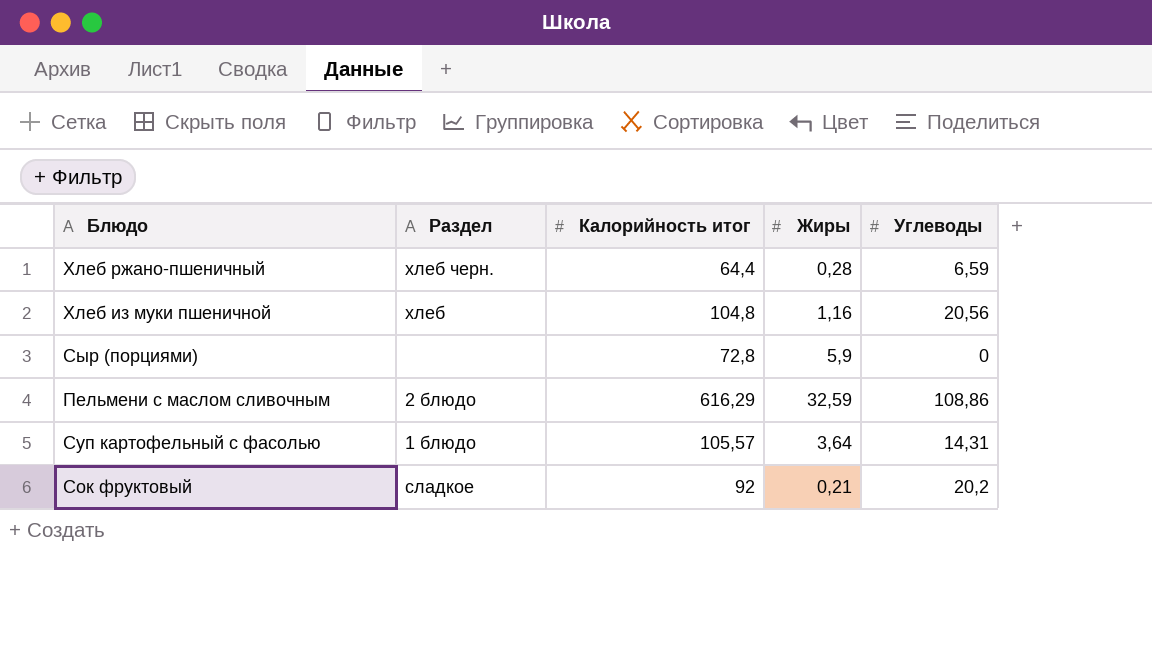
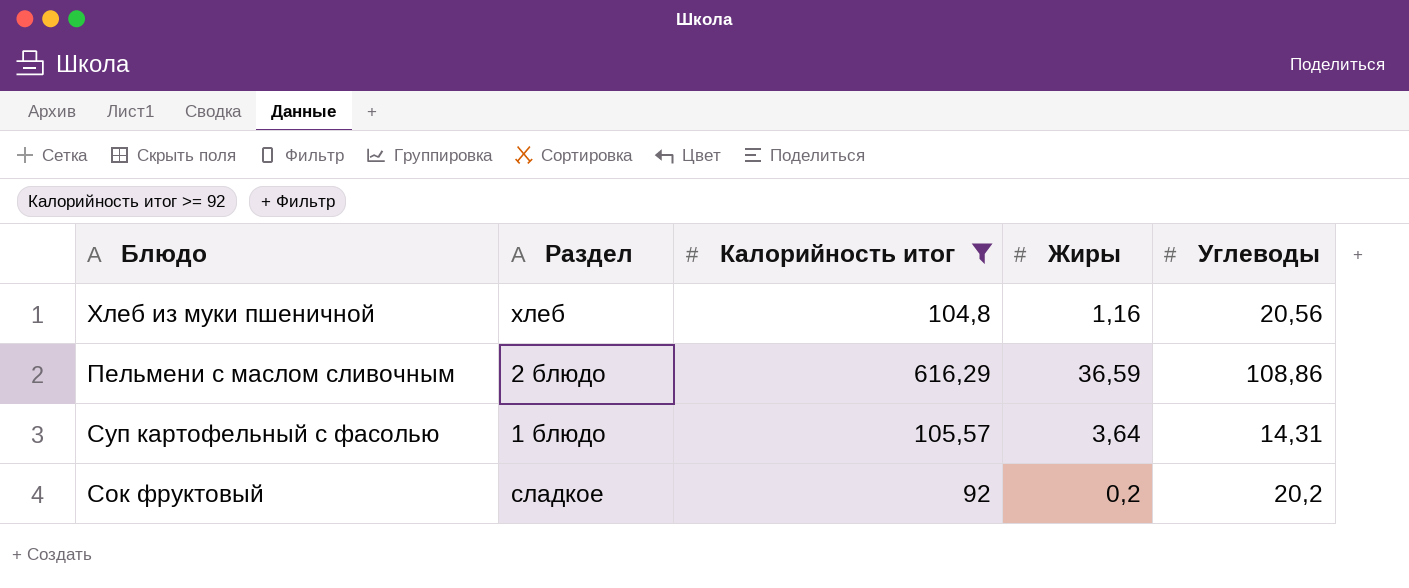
filter: none -> Калорийность итог >= 92
Пельмени с маслом сливочным | Жиры: 32,59 -> 36,59
Сок фруктовый | Жиры: 0,21 -> 0,2

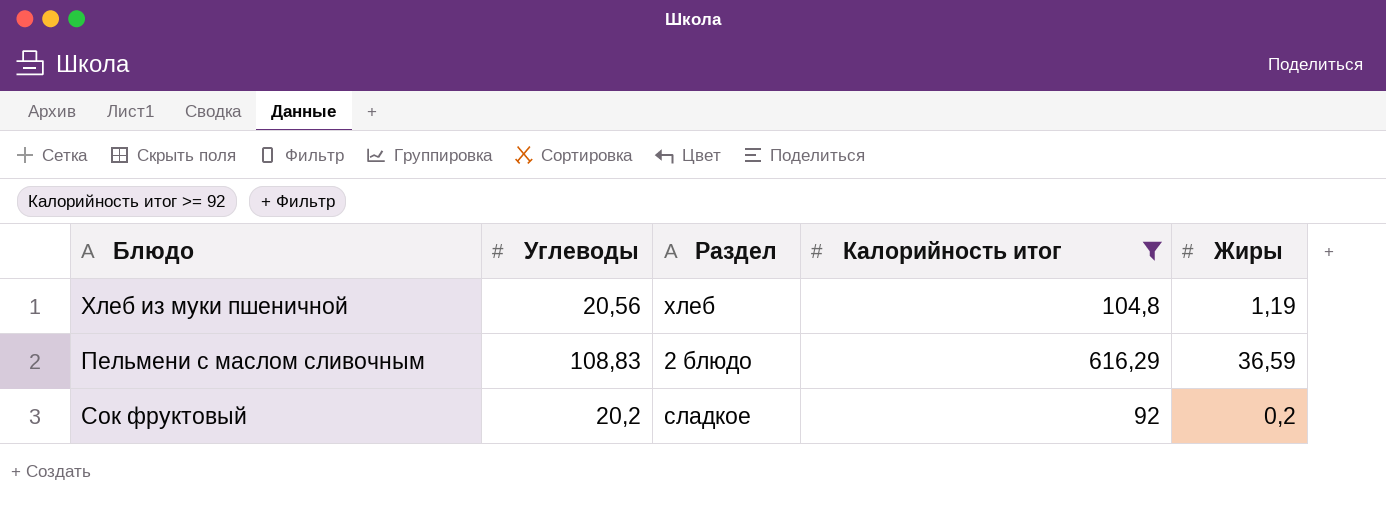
column Углеводы | position: 5 -> 2
row Суп картофельный с фасолью: 1 блюдо | 105,57 | 3,64 | 14,31 -> none
Хлеб из муки пшеничной | Жиры: 1,16 -> 1,19
Пельмени с маслом сливочным | Углеводы: 108,86 -> 108,83

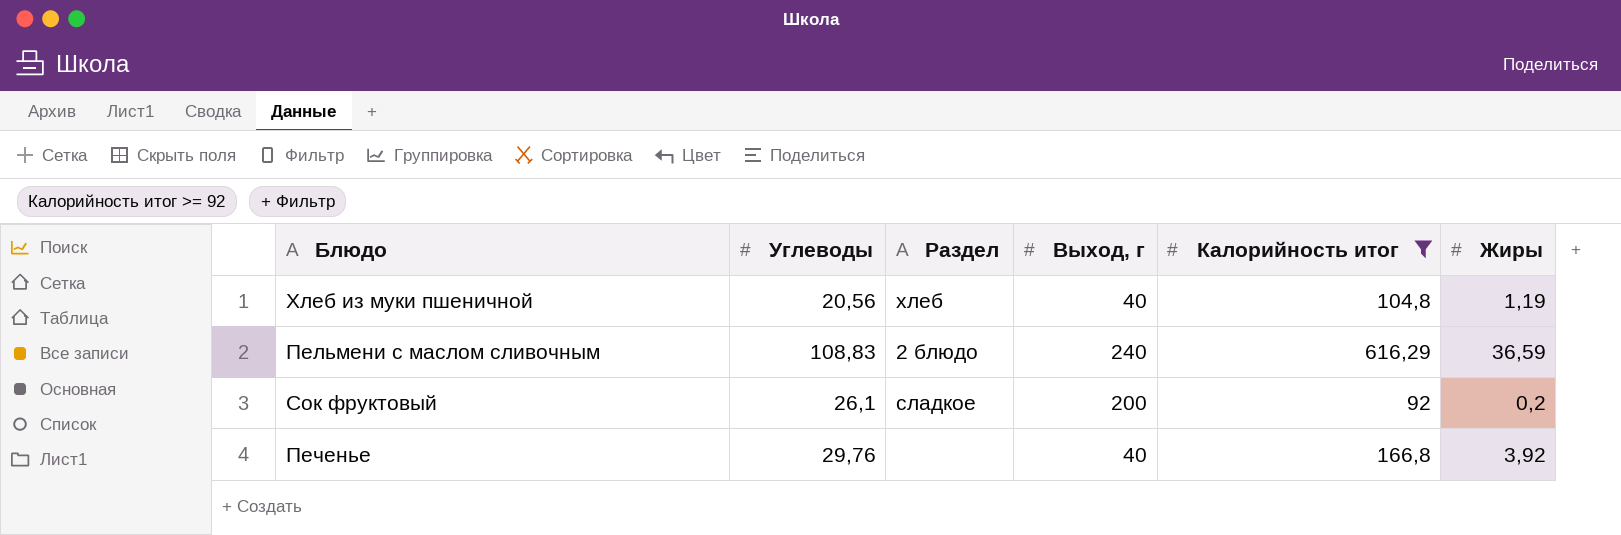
column Выход, г | position: none -> 4
Сок фруктовый | Углеводы: 20,2 -> 26,1
row Печенье: none -> 29,76 | none | 40 | 166,8 | 3,92

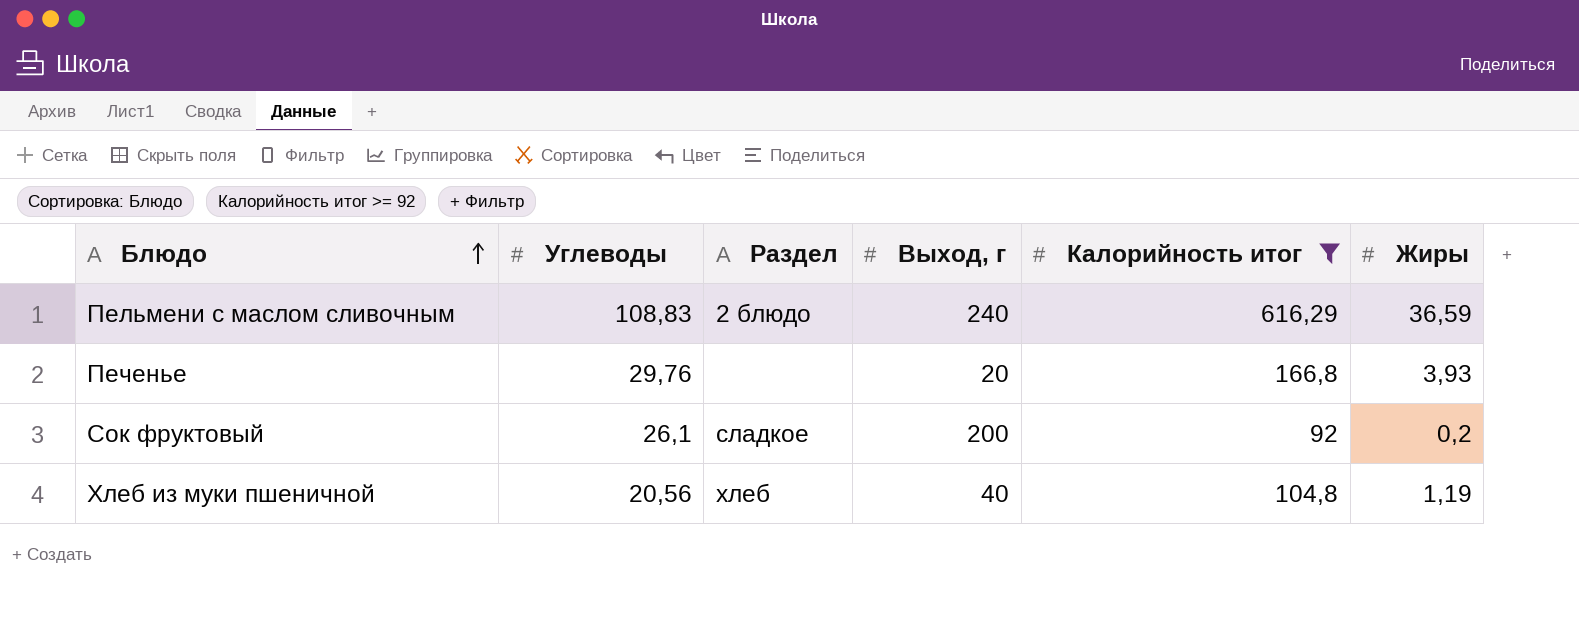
row order: none -> Блюдо ascending
Печенье | Выход, г: 40 -> 20
Печенье | Жиры: 3,92 -> 3,93

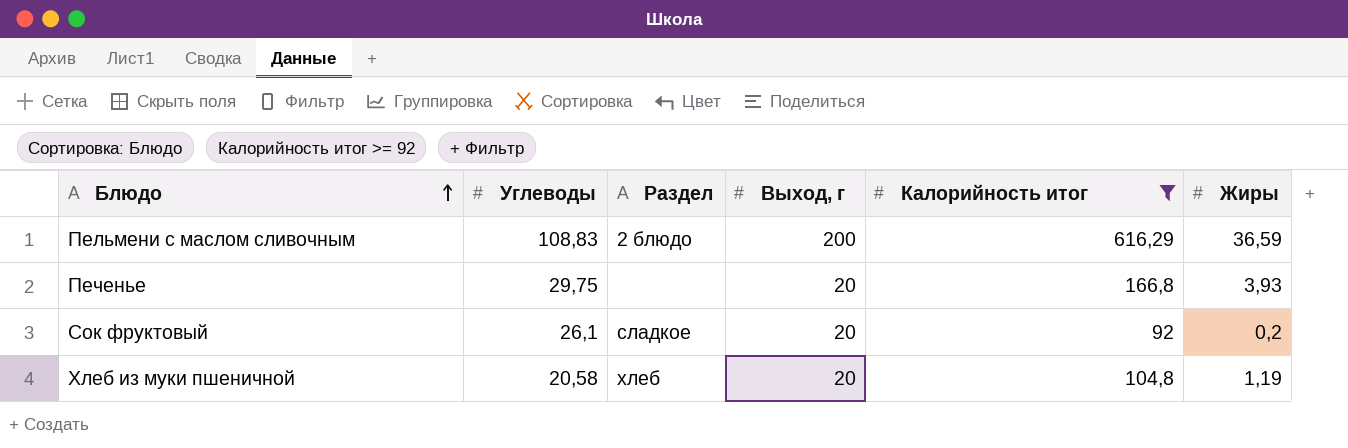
Пельмени с маслом сливочным | Выход, г: 240 -> 200
Печенье | Углеводы: 29,76 -> 29,75
Сок фруктовый | Выход, г: 200 -> 20
Хлеб из муки пшеничной | Углеводы: 20,56 -> 20,58
Хлеб из муки пшеничной | Выход, г: 40 -> 20

